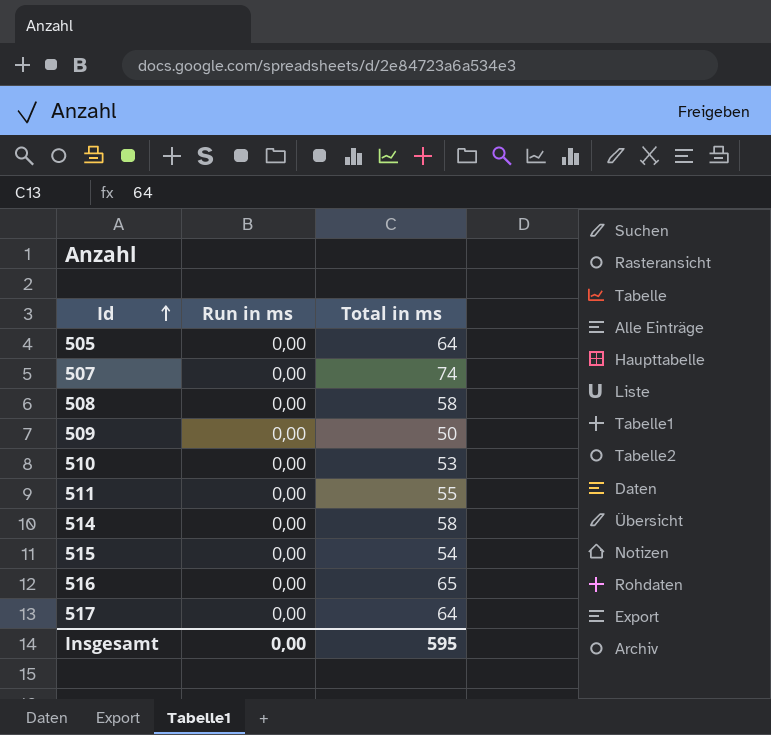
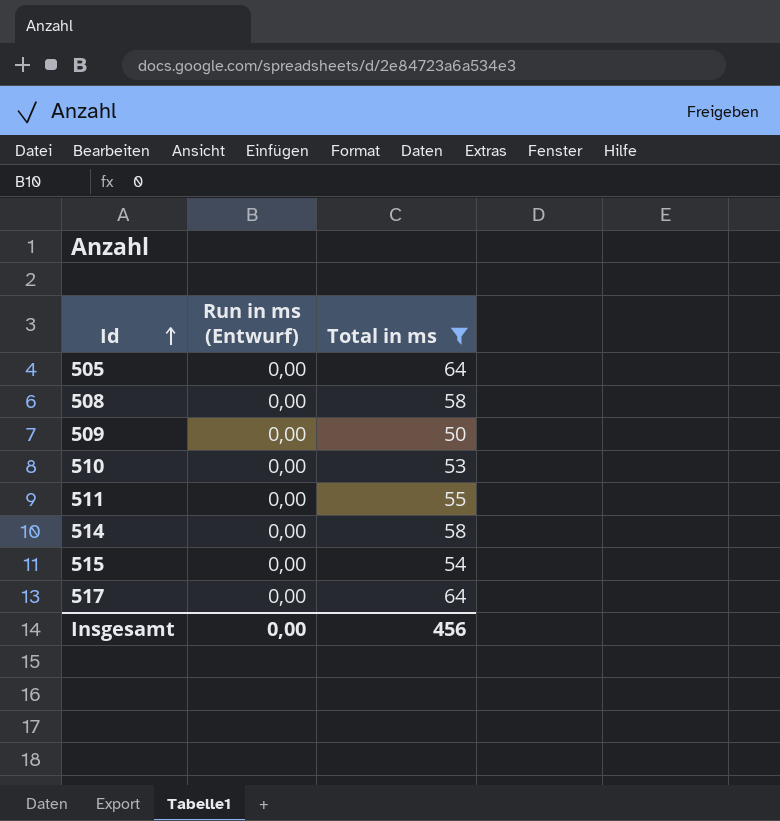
filter: none -> Total in ms <= 64
column name: Run in ms -> Run in ms (Entwurf)
Insgesamt | Total in ms: 595 -> 456

